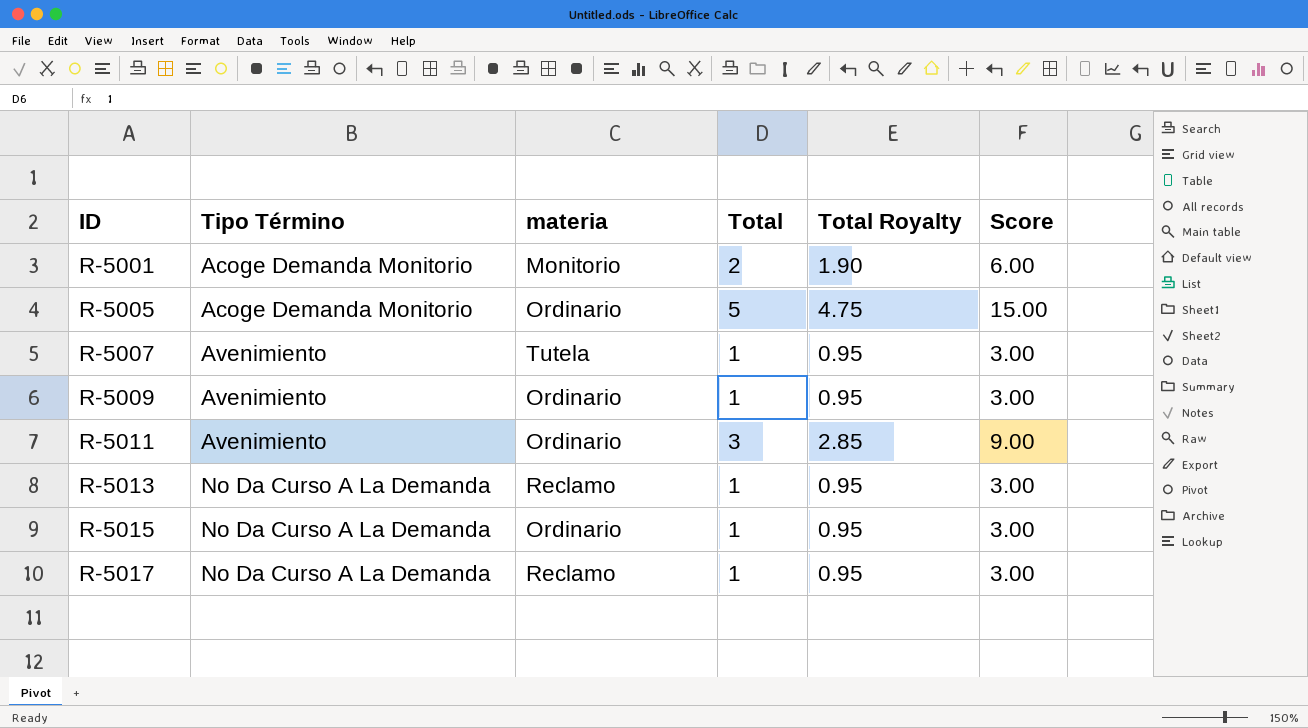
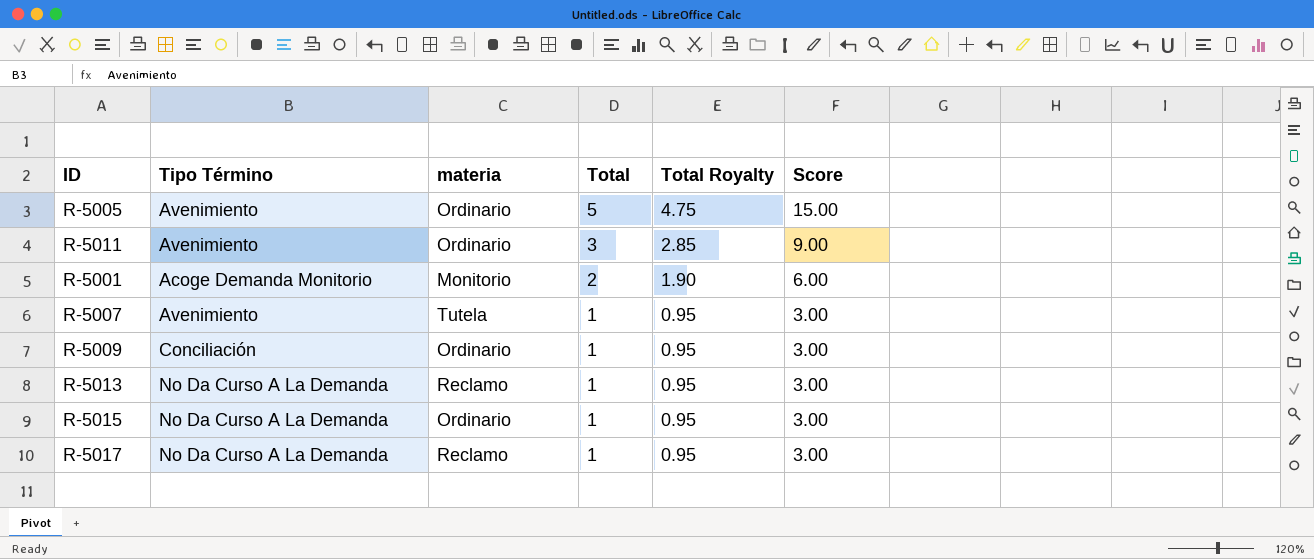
row order: ID ascending -> Total descending
R-5005 | Tipo Término: Acoge Demanda Monitorio -> Avenimiento
R-5009 | Tipo Término: Avenimiento -> Conciliación

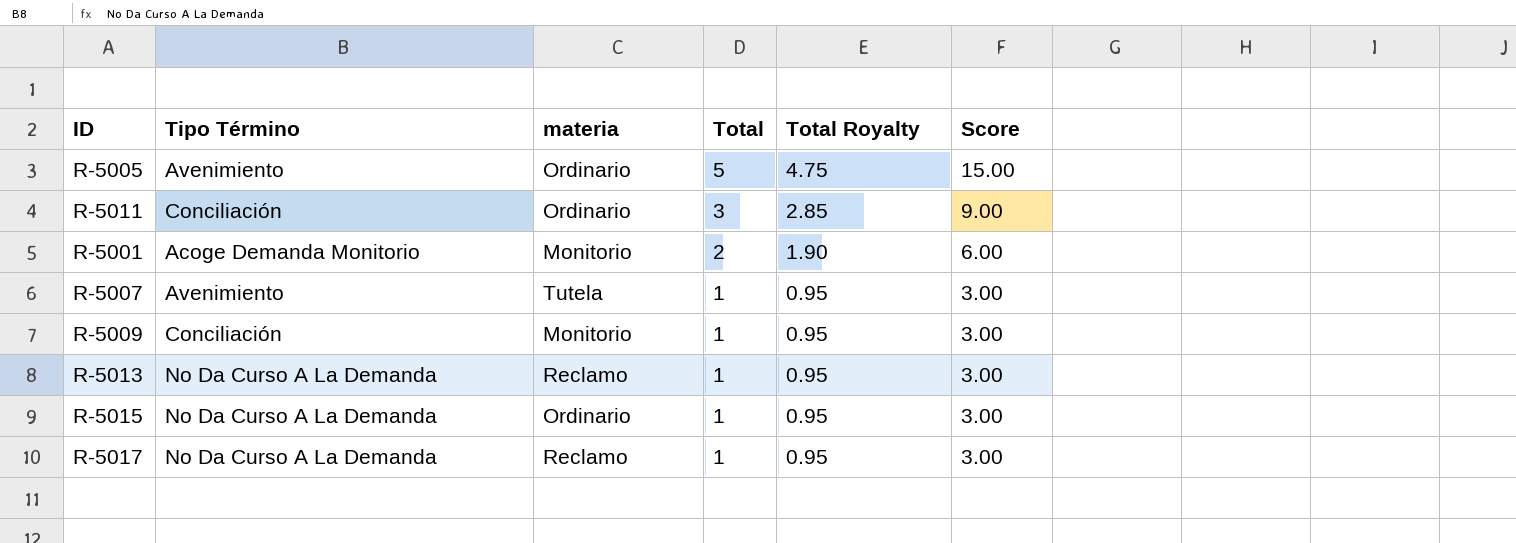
R-5011 | Tipo Término: Avenimiento -> Conciliación
R-5009 | materia: Ordinario -> Monitorio

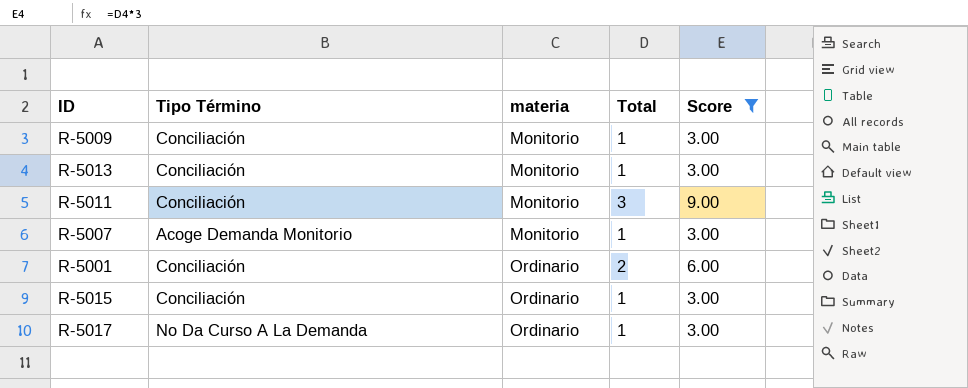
filter: none -> Score != 15.00
row order: Total descending -> materia ascending
column Total Royalty | formula: [Total] * 0.95 -> none
R-5013 | Tipo Término: No Da Curso A La Demanda -> Conciliación
R-5013 | materia: Reclamo -> Monitorio
R-5011 | materia: Ordinario -> Monitorio
R-5007 | Tipo Término: Avenimiento -> Acoge Demanda Monitorio
R-5007 | materia: Tutela -> Monitorio
R-5001 | Tipo Término: Acoge Demanda Monitorio -> Conciliación
R-5001 | materia: Monitorio -> Ordinario
R-5015 | Tipo Término: No Da Curso A La Demanda -> Conciliación
R-5017 | materia: Reclamo -> Ordinario

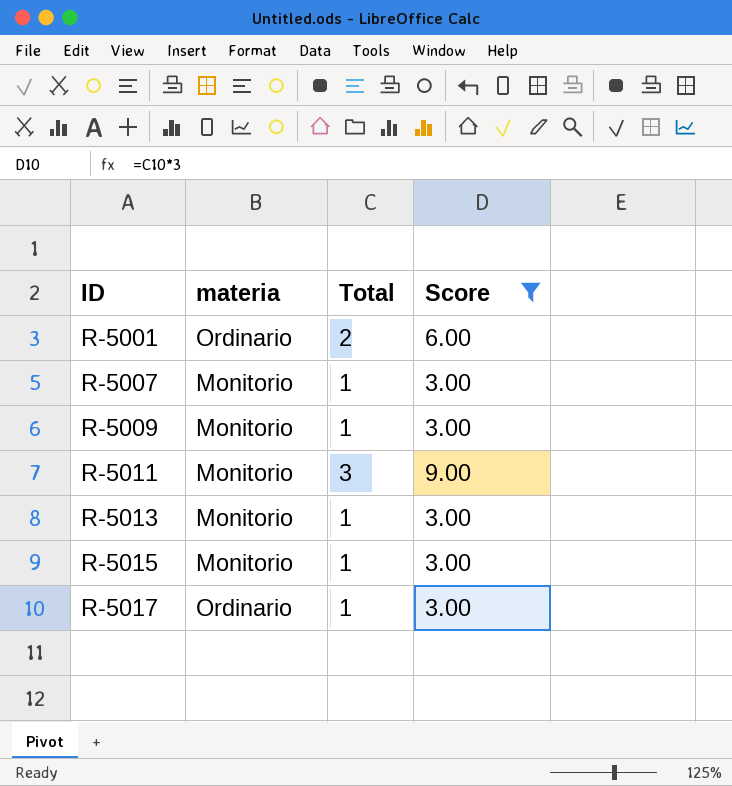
row order: materia ascending -> ID ascending
column Tipo Término | position: 2 -> none
R-5015 | materia: Ordinario -> Monitorio

